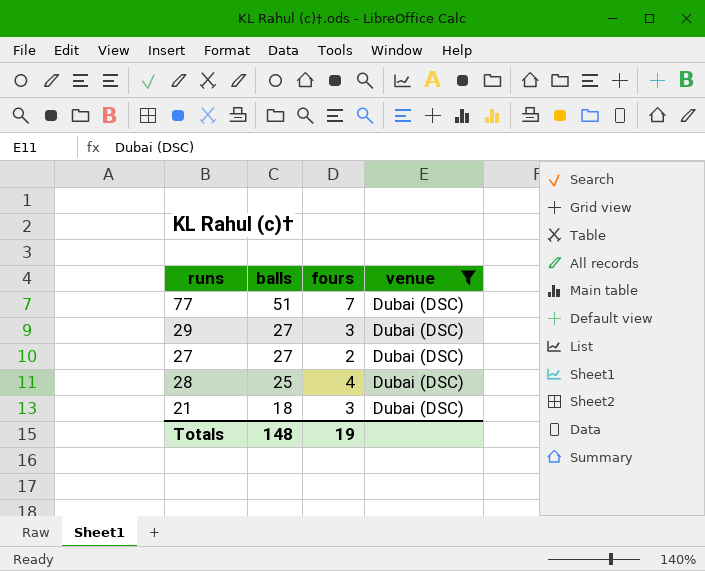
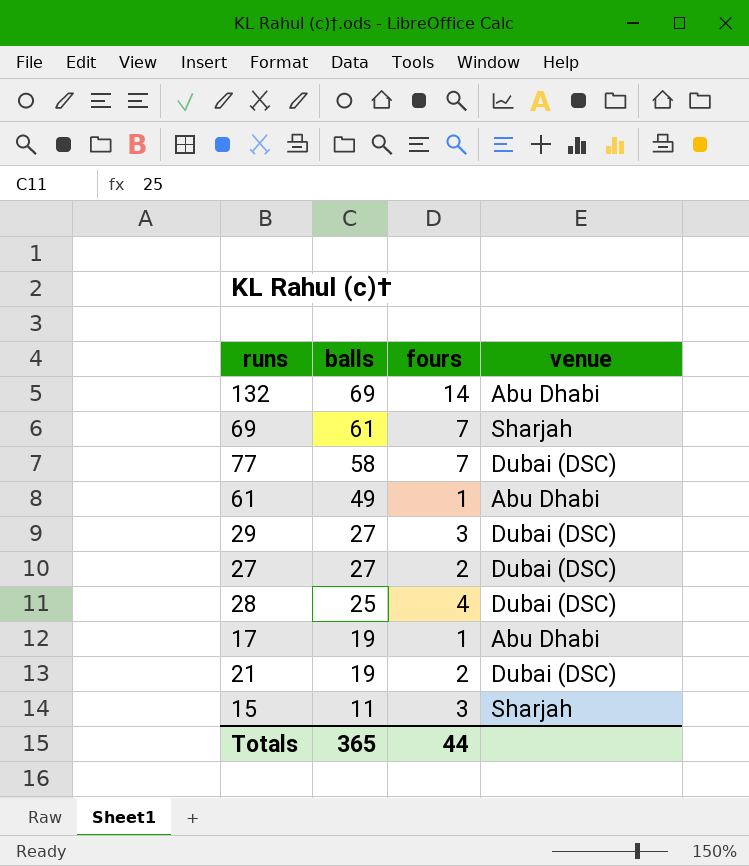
filter: venue = Dubai (DSC) -> none
77 | balls: 51 -> 58
21 | balls: 18 -> 19
21 | fours: 3 -> 2
Totals | balls: 148 -> 365
Totals | fours: 19 -> 44

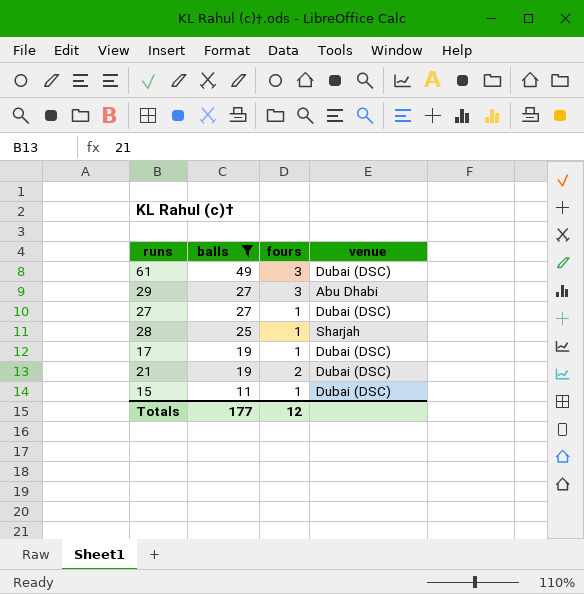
filter: none -> balls <= 49
61 | fours: 1 -> 3
61 | venue: Abu Dhabi -> Dubai (DSC)
29 | venue: Dubai (DSC) -> Abu Dhabi
27 | fours: 2 -> 1
28 | fours: 4 -> 1
28 | venue: Dubai (DSC) -> Sharjah
17 | venue: Abu Dhabi -> Dubai (DSC)
15 | fours: 3 -> 1
15 | venue: Sharjah -> Dubai (DSC)
Totals | balls: 365 -> 177
Totals | fours: 44 -> 12

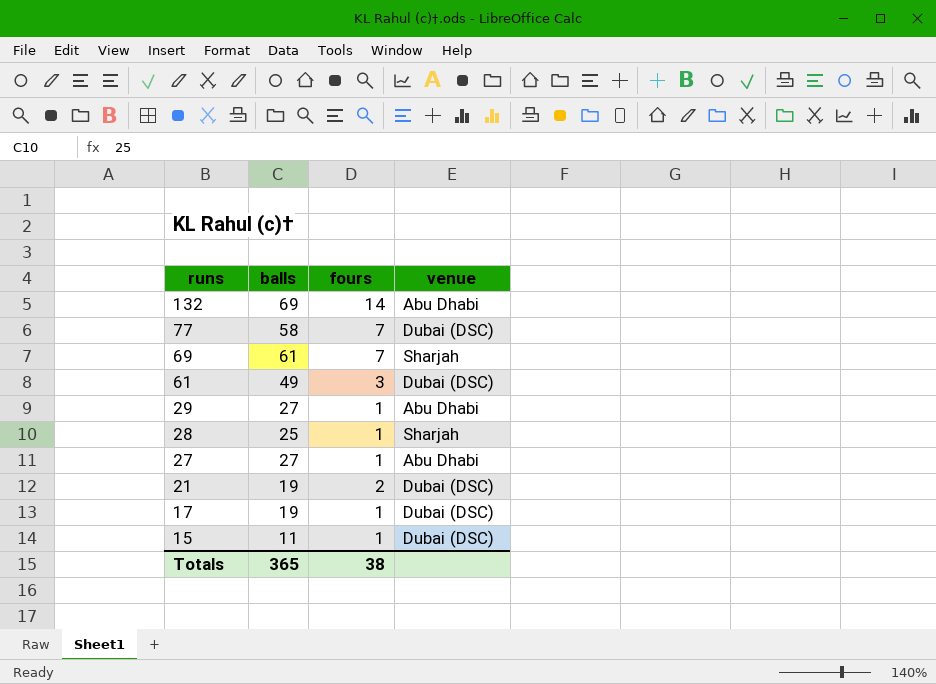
filter: balls <= 49 -> none
row order: balls descending -> runs descending
29 | fours: 3 -> 1
27 | venue: Dubai (DSC) -> Abu Dhabi
Totals | balls: 177 -> 365
Totals | fours: 12 -> 38

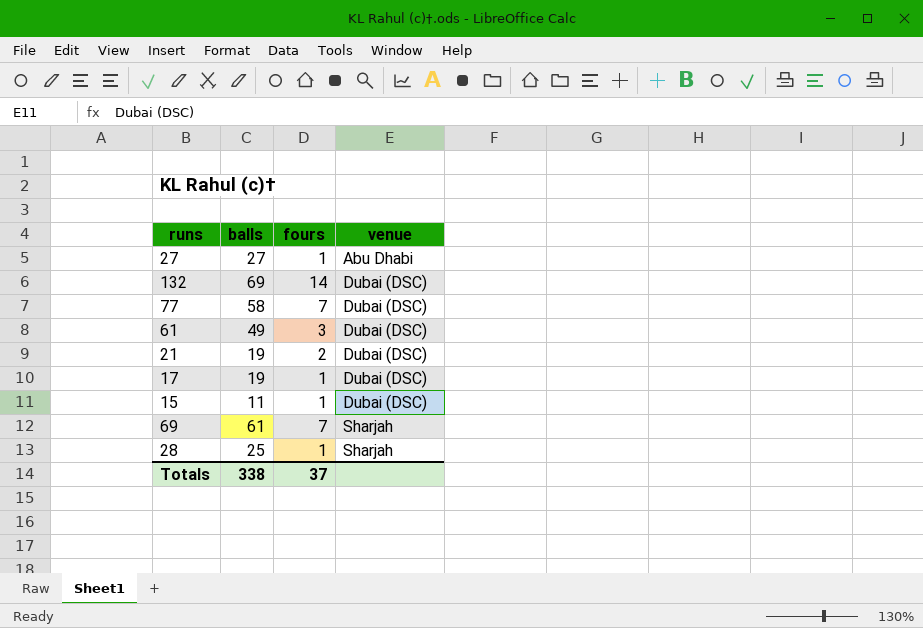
row order: runs descending -> venue ascending
row 29: 27 | 1 | Abu Dhabi -> none
132 | venue: Abu Dhabi -> Dubai (DSC)
Totals | balls: 365 -> 338
Totals | fours: 38 -> 37

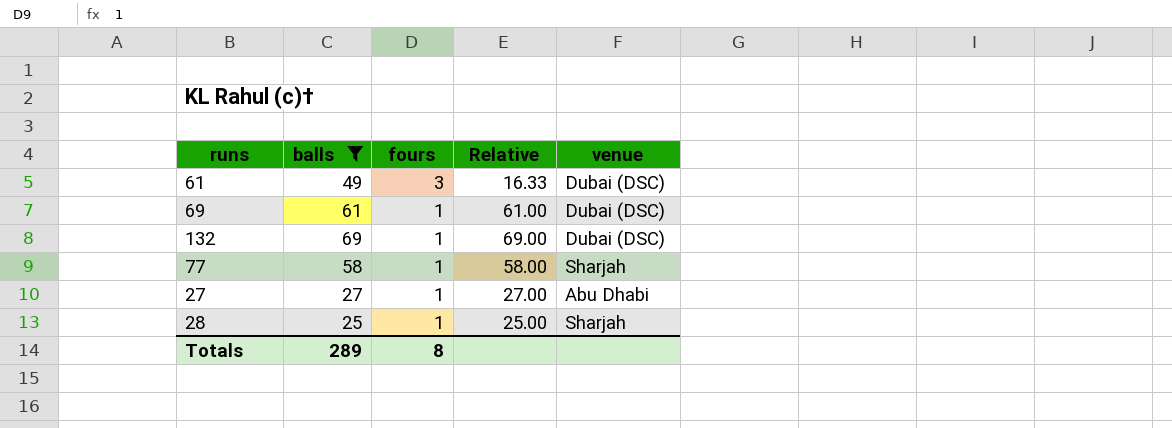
filter: none -> balls >= 25
row order: venue ascending -> fours descending
column Relative | formula: none -> [balls] / [fours]
69 | fours: 7 -> 1
69 | venue: Sharjah -> Dubai (DSC)
132 | fours: 14 -> 1
77 | fours: 7 -> 1
77 | venue: Dubai (DSC) -> Sharjah
Totals | balls: 338 -> 289
Totals | fours: 37 -> 8

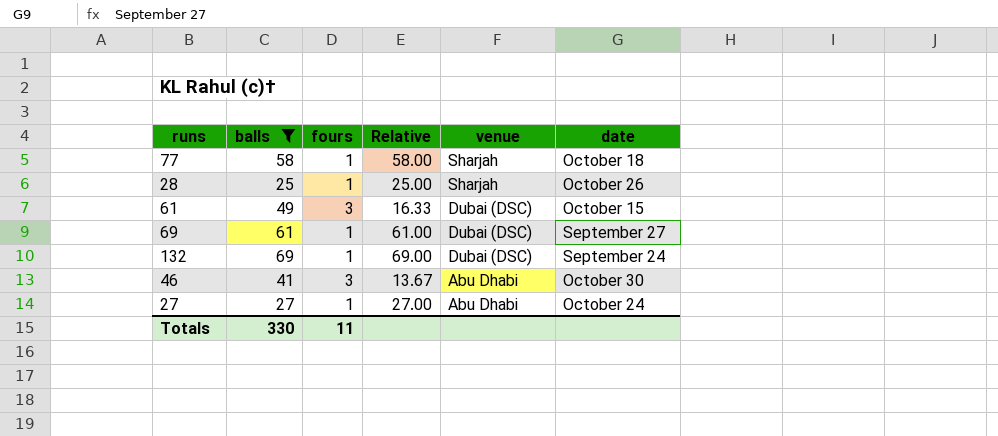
row order: fours descending -> venue descending
column date | position: none -> 6
row 46: none -> 41 | 3 | 13.67 | Abu Dhabi | October 30
Totals | balls: 289 -> 330
Totals | fours: 8 -> 11

